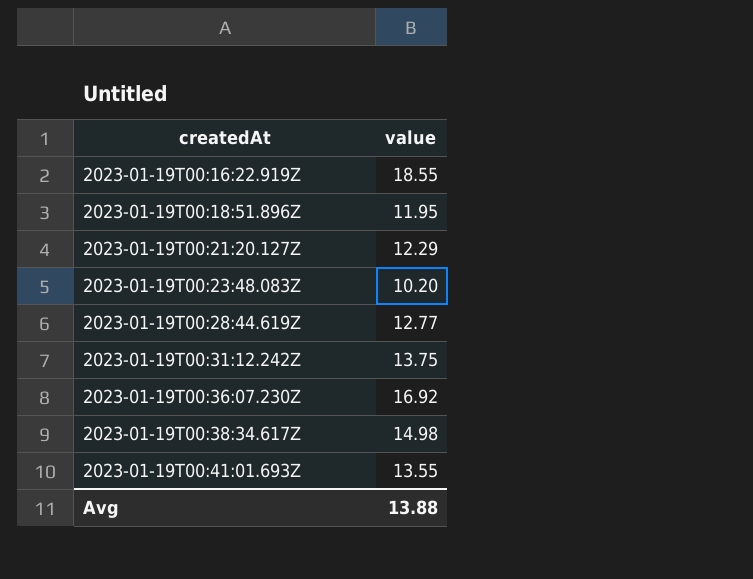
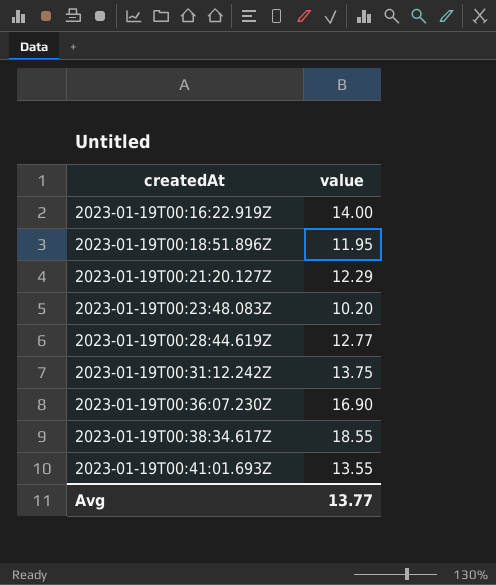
2023-01-19T00:16:22.919Z | value: 18.55 -> 14.00
2023-01-19T00:36:07.230Z | value: 16.92 -> 16.90
2023-01-19T00:38:34.617Z | value: 14.98 -> 18.55
Avg | value: 13.88 -> 13.77

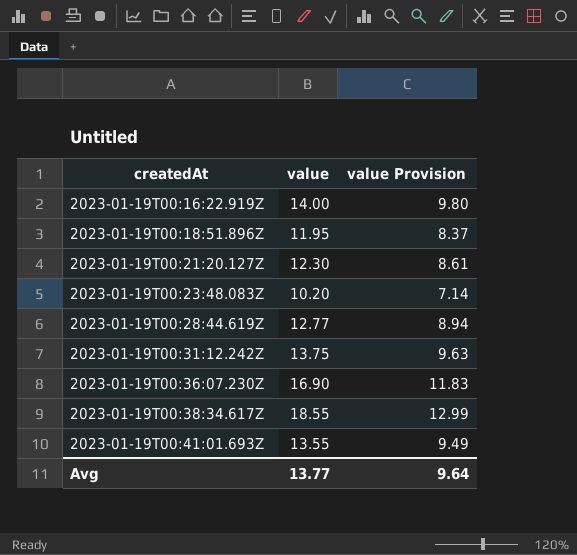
column value Provision | formula: none -> [value] * 0.7
2023-01-19T00:21:20.127Z | value: 12.29 -> 12.30

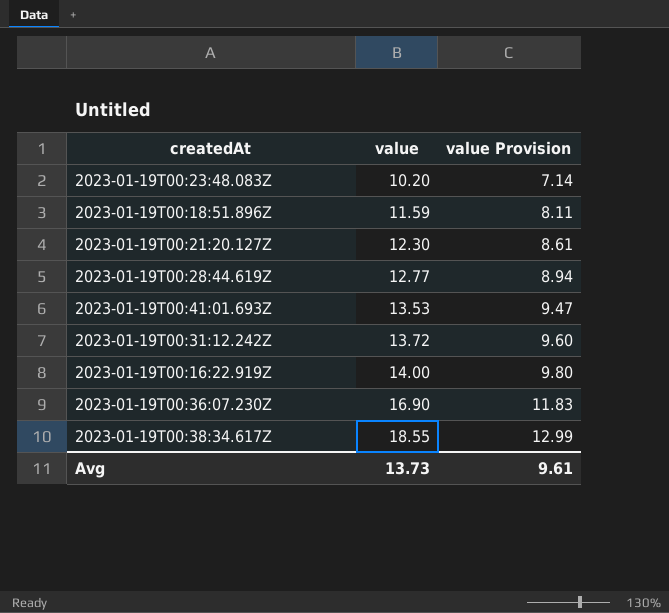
row order: createdAt ascending -> value ascending
2023-01-19T00:18:51.896Z | value: 11.95 -> 11.59
2023-01-19T00:18:51.896Z | value Provision: 8.37 -> 8.11
2023-01-19T00:41:01.693Z | value: 13.55 -> 13.53
2023-01-19T00:41:01.693Z | value Provision: 9.49 -> 9.47
2023-01-19T00:31:12.242Z | value: 13.75 -> 13.72
2023-01-19T00:31:12.242Z | value Provision: 9.63 -> 9.60
Avg | value: 13.77 -> 13.73
Avg | value Provision: 9.64 -> 9.61

